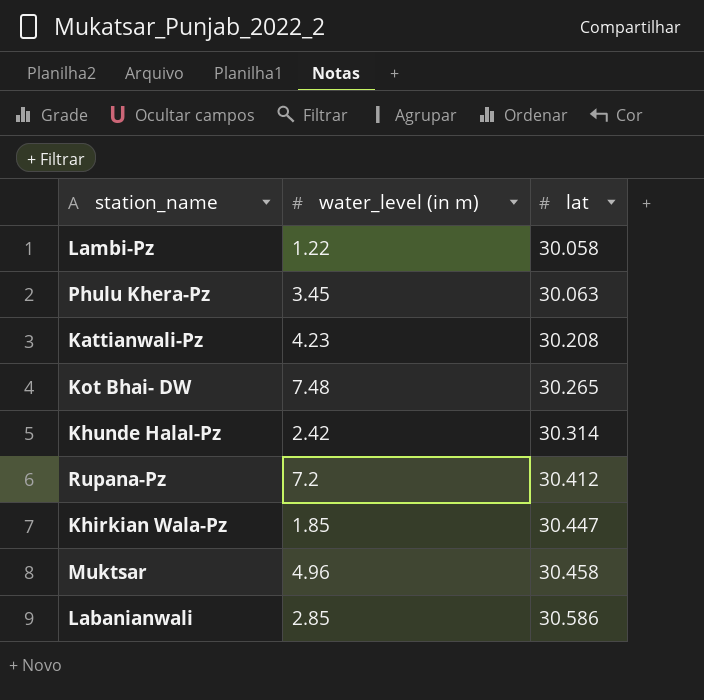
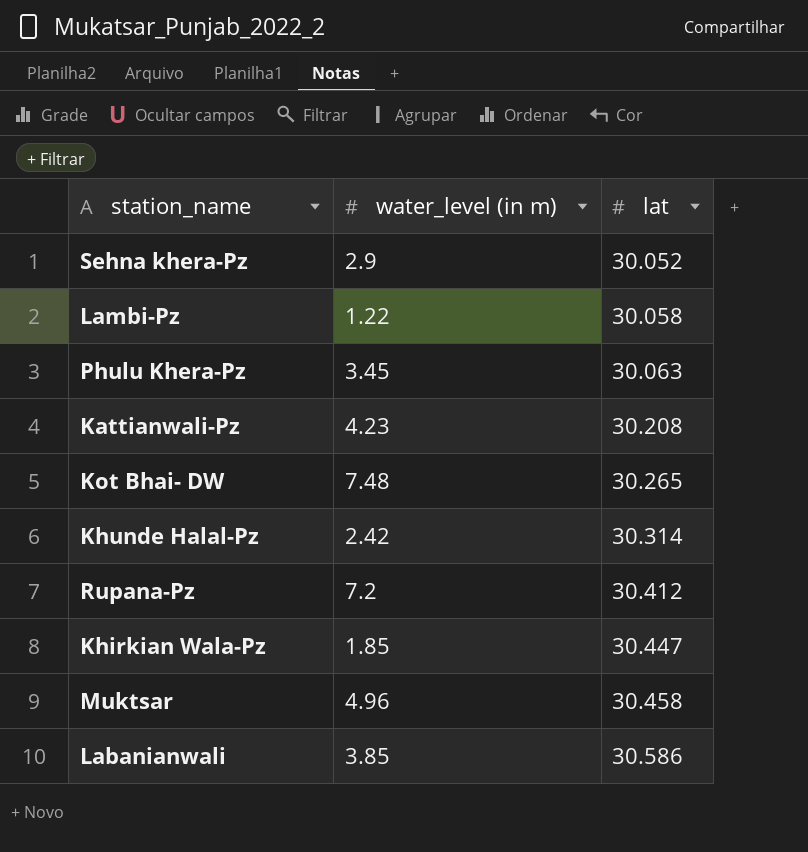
row Sehna khera-Pz: none -> 2.9 | 30.052
Labanianwali | water_level (in m): 2.85 -> 3.85

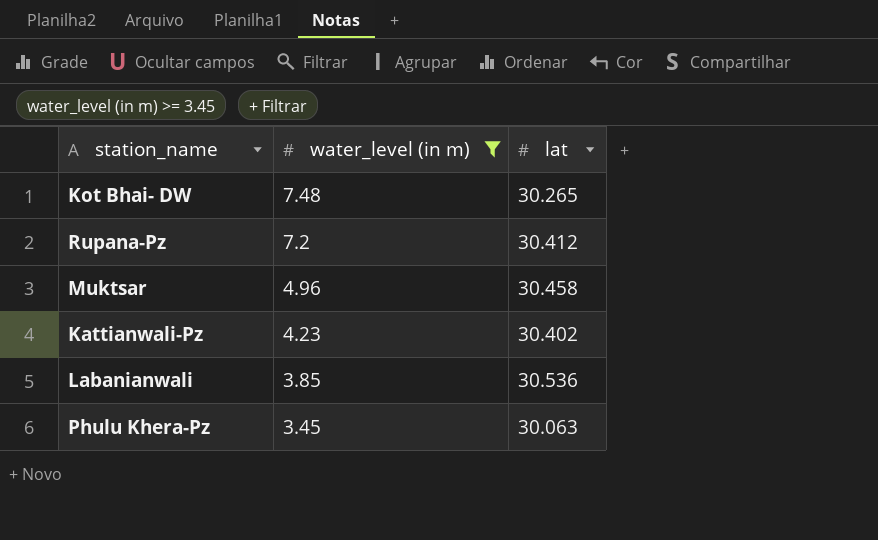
filter: none -> water_level (in m) >= 3.45
row order: lat ascending -> water_level (in m) descending
Kattianwali-Pz | lat: 30.208 -> 30.402
Labanianwali | lat: 30.586 -> 30.536

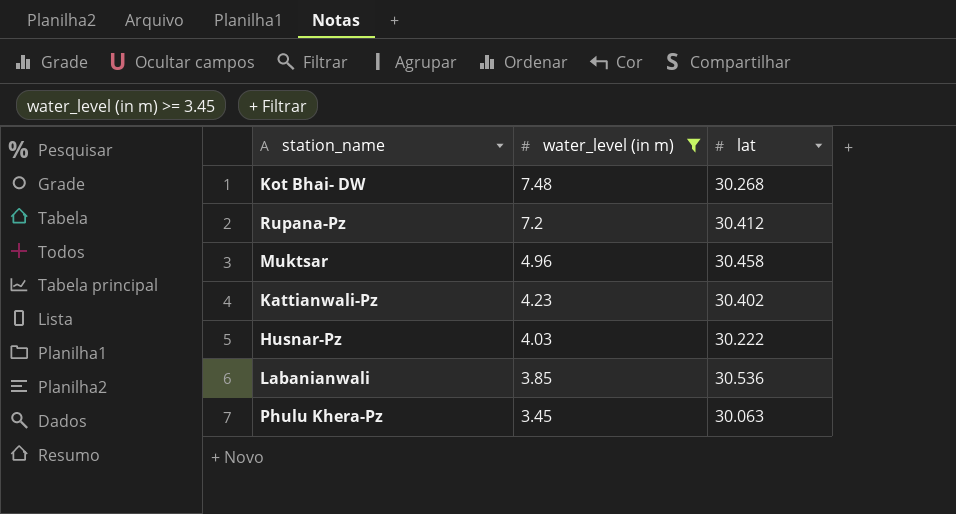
Kot Bhai- DW | lat: 30.265 -> 30.268
row Husnar-Pz: none -> 4.03 | 30.222

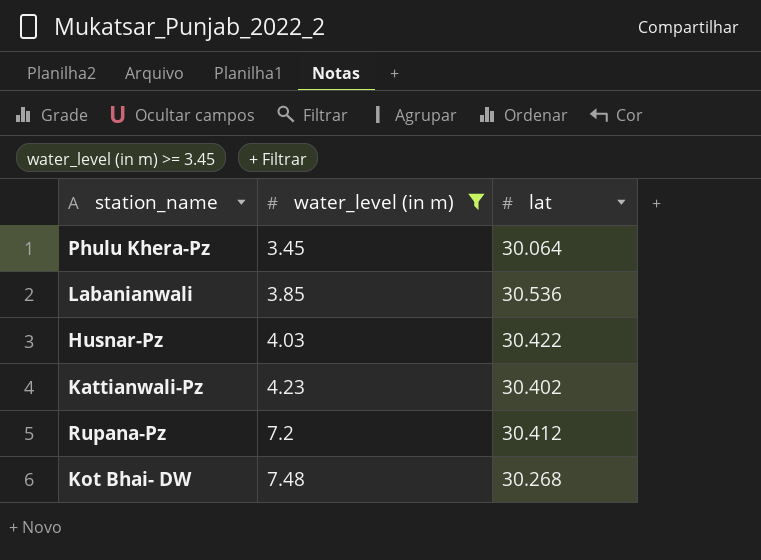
row order: water_level (in m) descending -> water_level (in m) ascending
row Muktsar: 4.96 | 30.458 -> none
Phulu Khera-Pz | lat: 30.063 -> 30.064
Husnar-Pz | lat: 30.222 -> 30.422

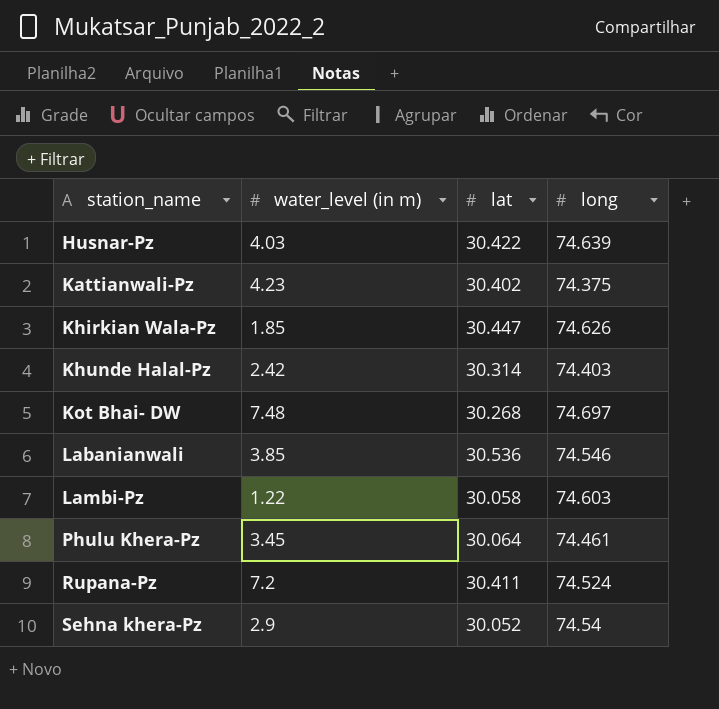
filter: water_level (in m) >= 3.45 -> none
row order: water_level (in m) ascending -> station_name ascending
column long | position: none -> 4
Rupana-Pz | lat: 30.412 -> 30.411

